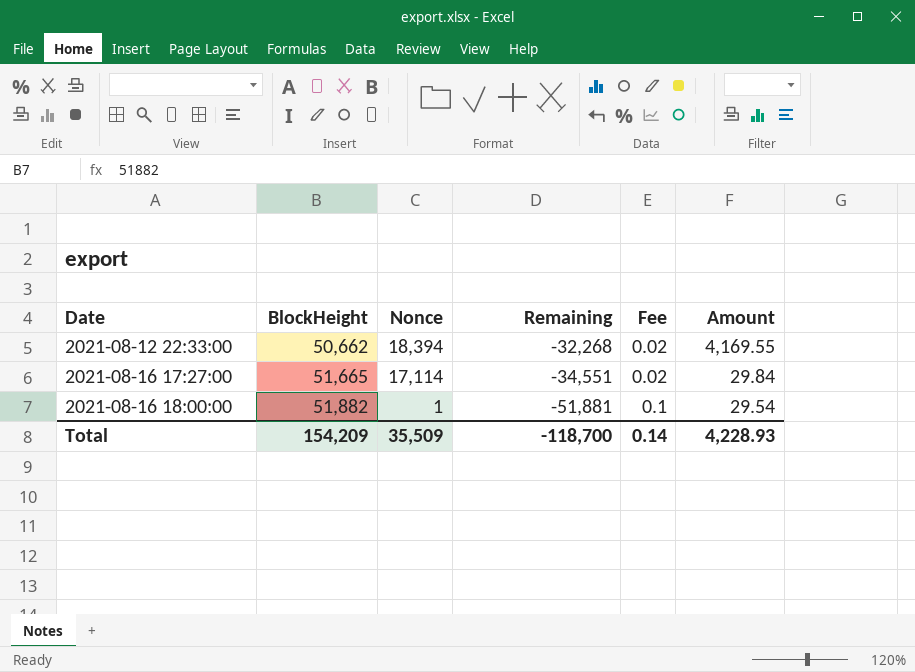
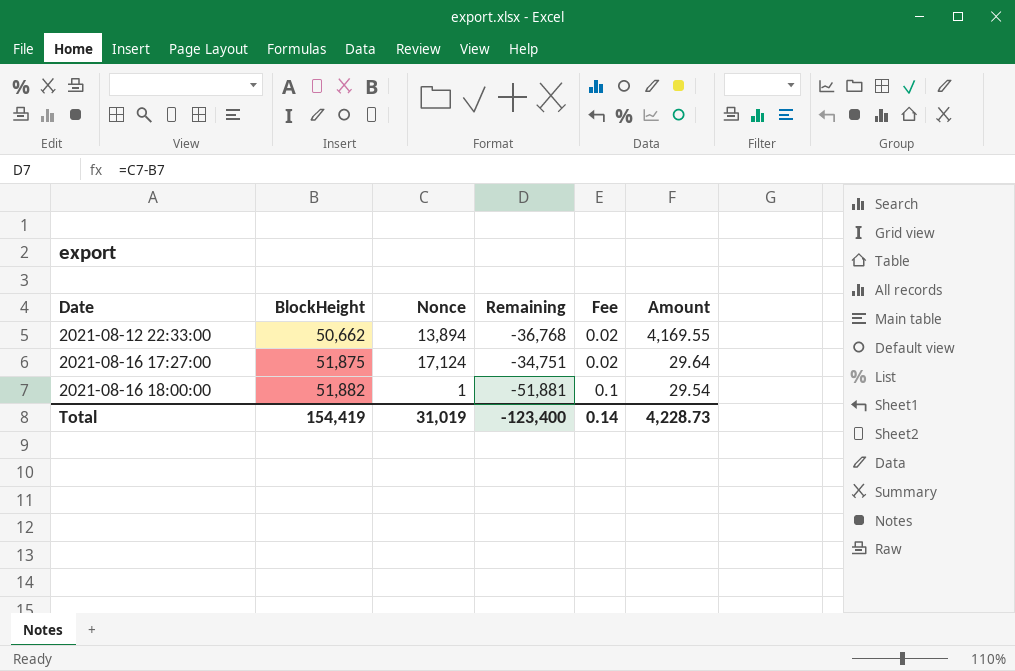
2021-08-12 22:33:00 | Nonce: 18,394 -> 13,894
2021-08-12 22:33:00 | Remaining: -32,268 -> -36,768
2021-08-16 17:27:00 | BlockHeight: 51,665 -> 51,875
2021-08-16 17:27:00 | Nonce: 17,114 -> 17,124
2021-08-16 17:27:00 | Remaining: -34,551 -> -34,751
2021-08-16 17:27:00 | Amount: 29.84 -> 29.64
Total | BlockHeight: 154,209 -> 154,419
Total | Nonce: 35,509 -> 31,019
Total | Remaining: -118,700 -> -123,400
Total | Amount: 4,228.93 -> 4,228.73

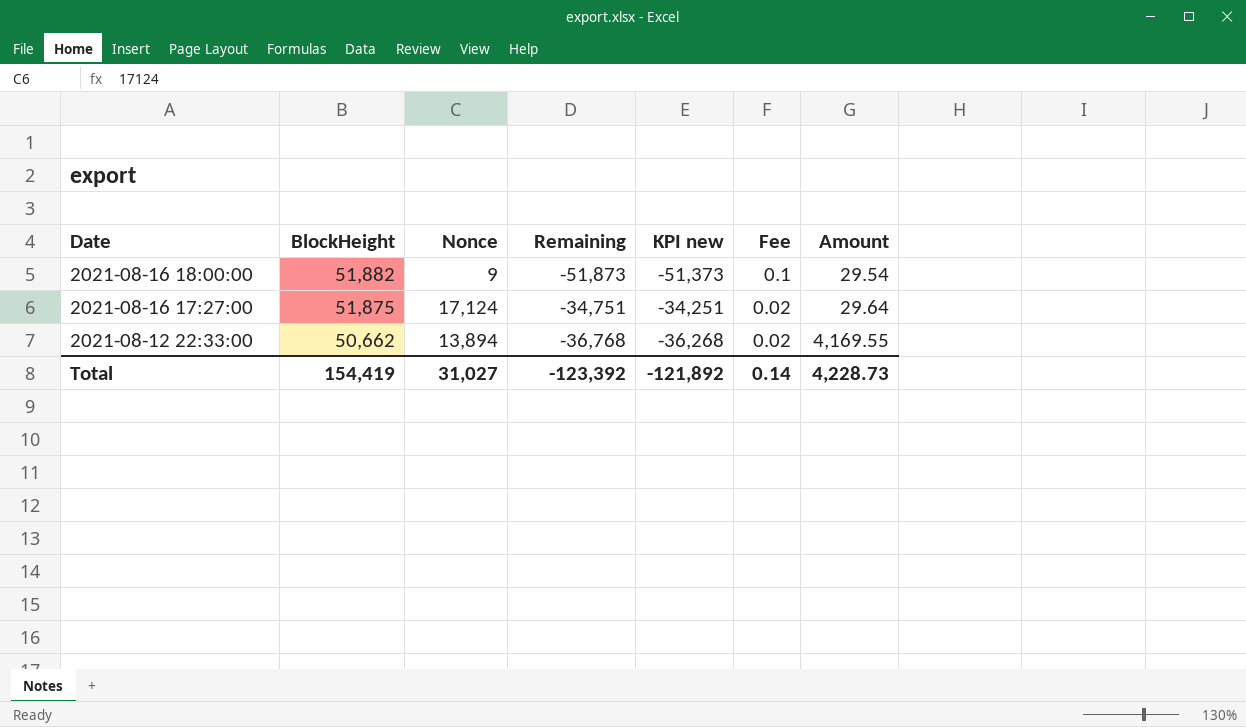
row order: Date ascending -> Date descending
column KPI new | formula: none -> [Remaining] + 500
2021-08-16 18:00:00 | Nonce: 1 -> 9
2021-08-16 18:00:00 | Remaining: -51,881 -> -51,873
Total | Nonce: 31,019 -> 31,027
Total | Remaining: -123,400 -> -123,392

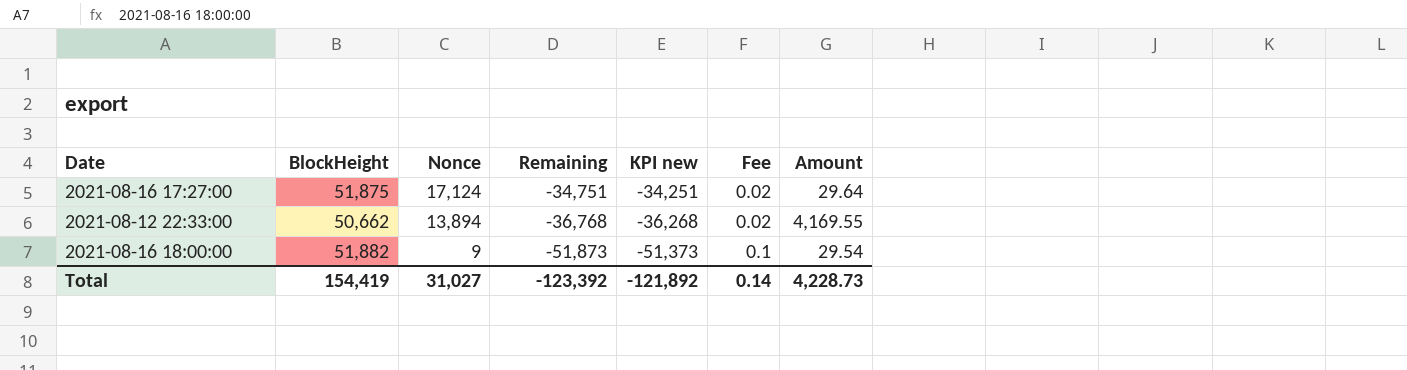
row order: Date descending -> Nonce descending

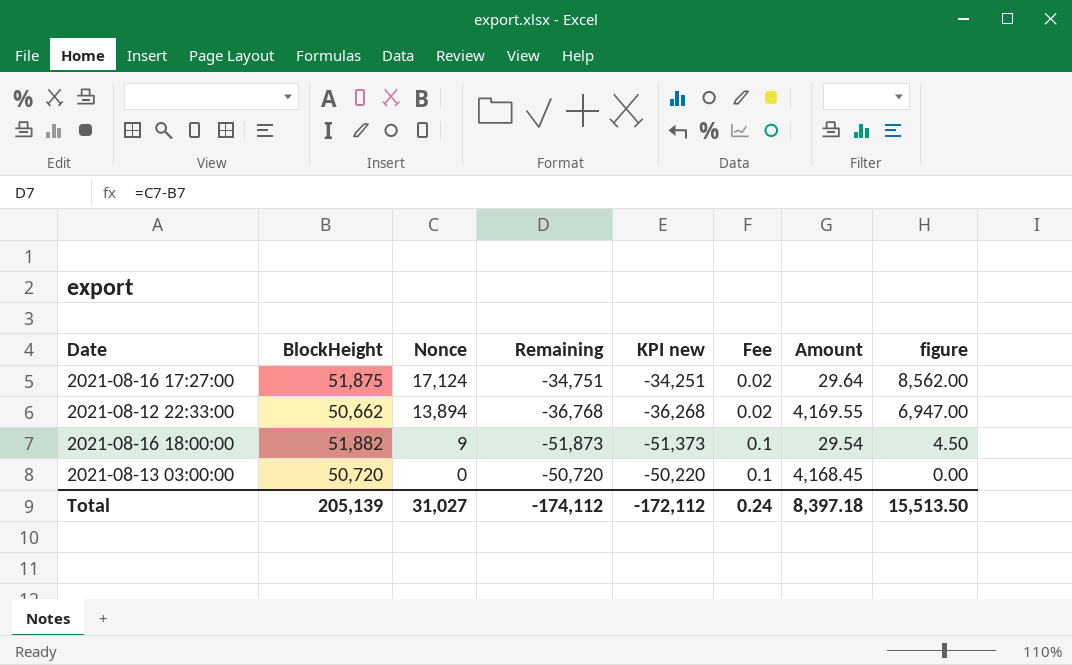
column figure | formula: none -> [Nonce] * 0.5
row 2021-08-13 03:00:00: none -> 50,720 | 0 | -50,720 | -50,220 | 0.1 | 4,168.45 | 0.00
Total | BlockHeight: 154,419 -> 205,139
Total | Remaining: -123,392 -> -174,112
Total | KPI new: -121,892 -> -172,112
Total | Fee: 0.14 -> 0.24
Total | Amount: 4,228.73 -> 8,397.18

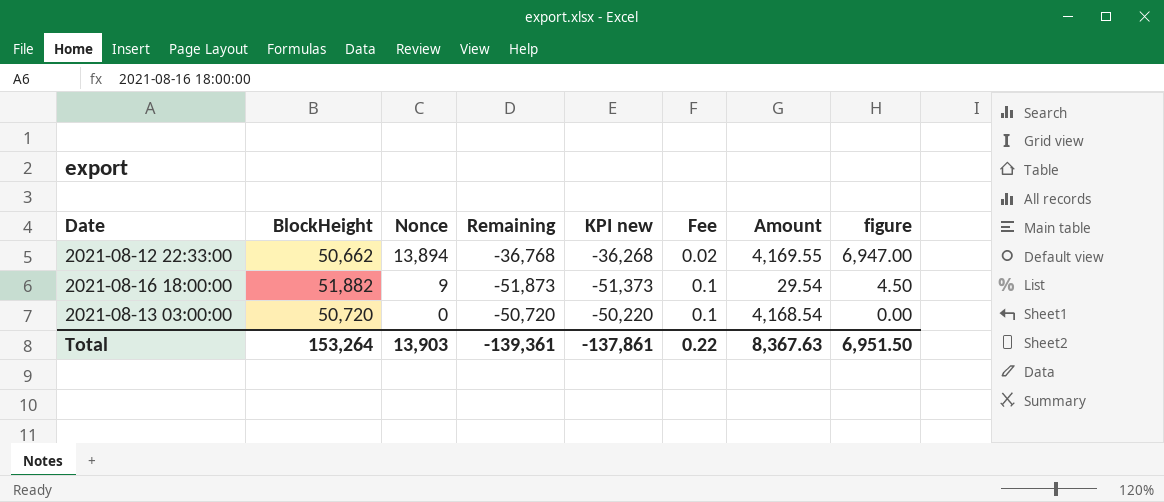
row 2021-08-16 17:27:00: 51,875 | 17,124 | -34,751 | -34,251 | 0.02 | 29.64 | 8,562.00 -> none
2021-08-13 03:00:00 | Amount: 4,168.45 -> 4,168.54
Total | BlockHeight: 205,139 -> 153,264
Total | Nonce: 31,027 -> 13,903
Total | Remaining: -174,112 -> -139,361
Total | KPI new: -172,112 -> -137,861
Total | Fee: 0.24 -> 0.22
Total | Amount: 8,397.18 -> 8,367.63
Total | figure: 15,513.50 -> 6,951.50

